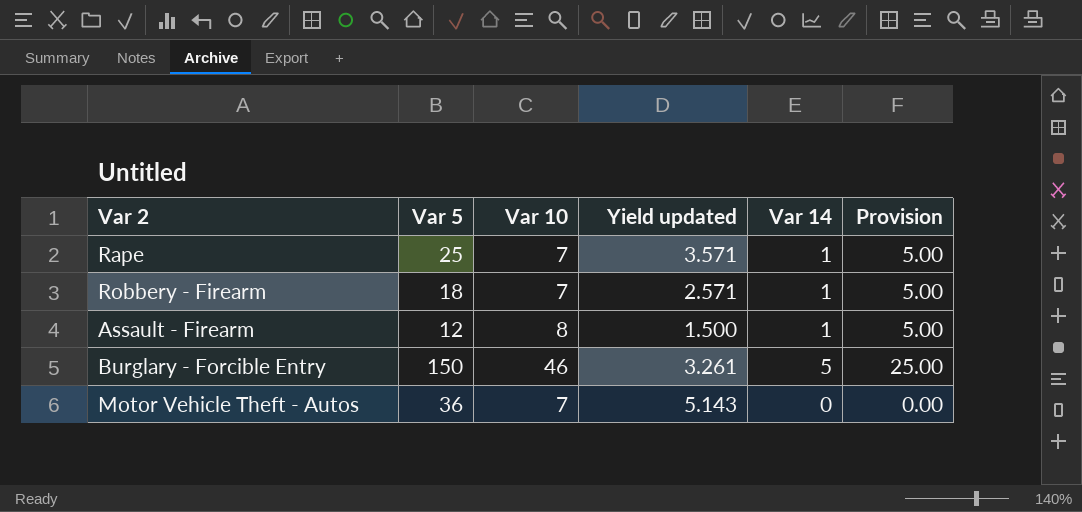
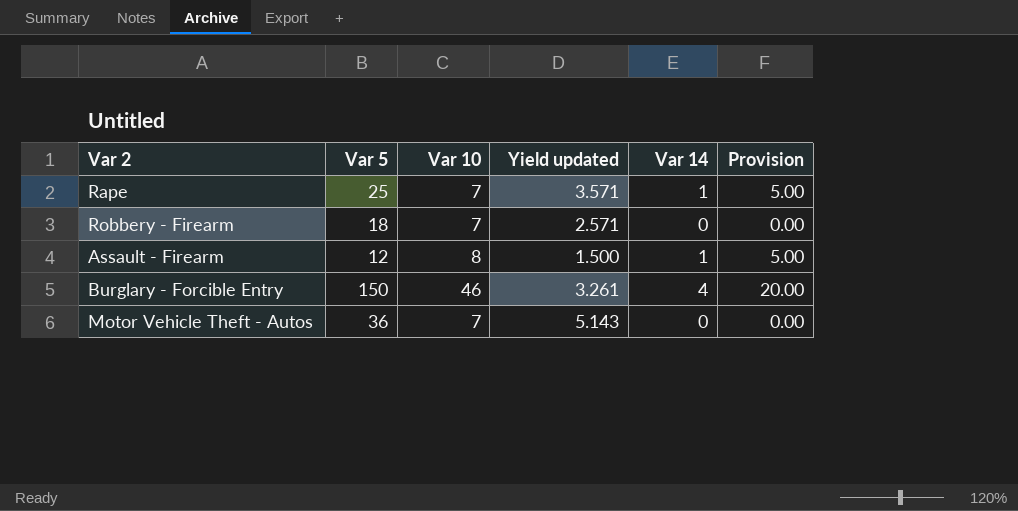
Robbery - Firearm | Var 14: 1 -> 0
Robbery - Firearm | Provision: 5.00 -> 0.00
Burglary - Forcible Entry | Var 14: 5 -> 4
Burglary - Forcible Entry | Provision: 25.00 -> 20.00

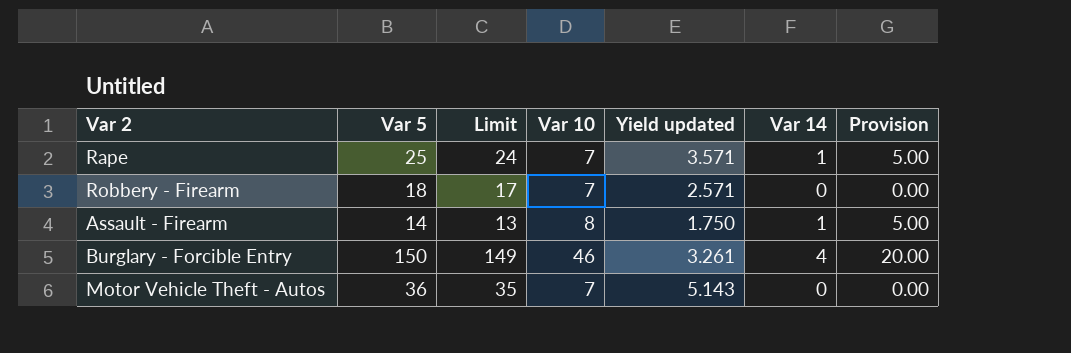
column Limit | formula: none -> [Var 5] - 1
Assault - Firearm | Var 5: 12 -> 14
Assault - Firearm | Yield updated: 1.500 -> 1.750

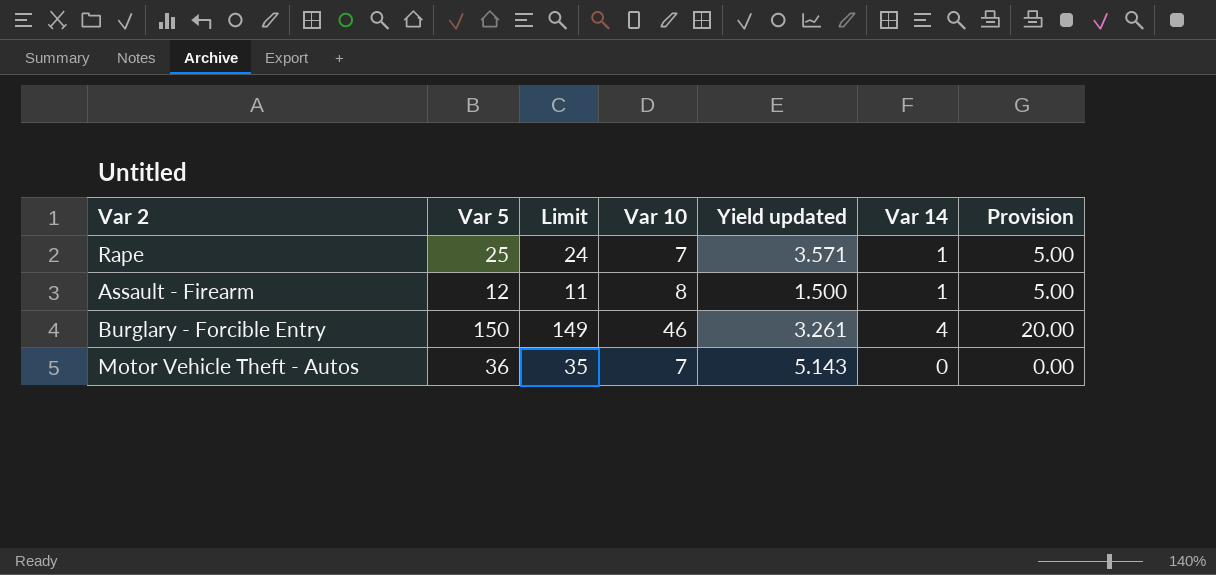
row Robbery - Firearm: 18 | 17 | 7 | 2.571 | 0 | 0.00 -> none
Assault - Firearm | Var 5: 14 -> 12
Assault - Firearm | Limit: 13 -> 11
Assault - Firearm | Yield updated: 1.750 -> 1.500

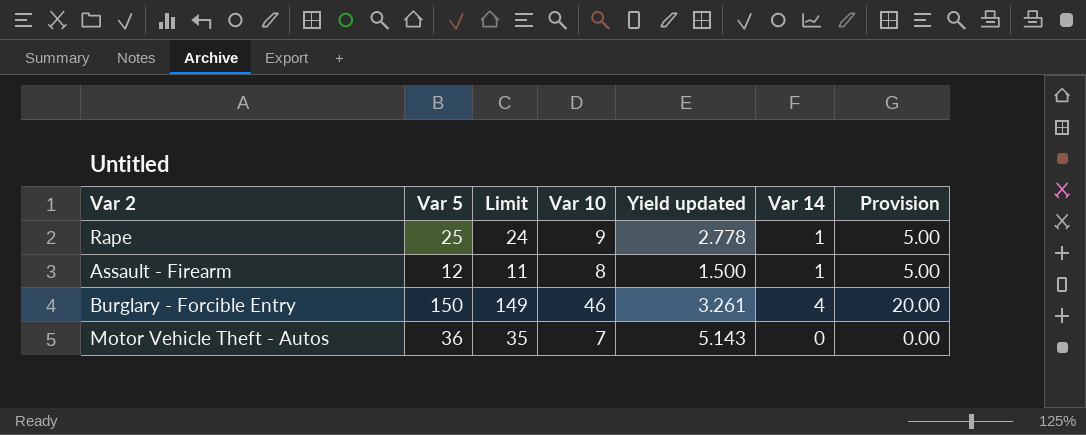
Rape | Var 10: 7 -> 9
Rape | Yield updated: 3.571 -> 2.778

